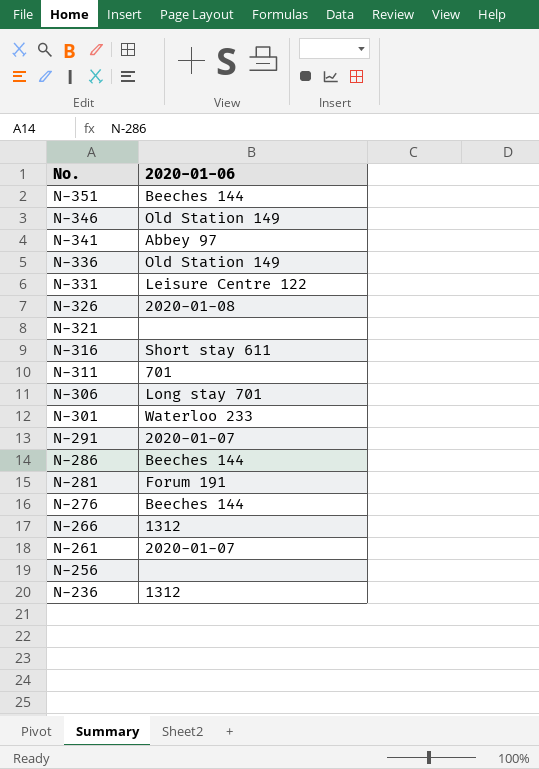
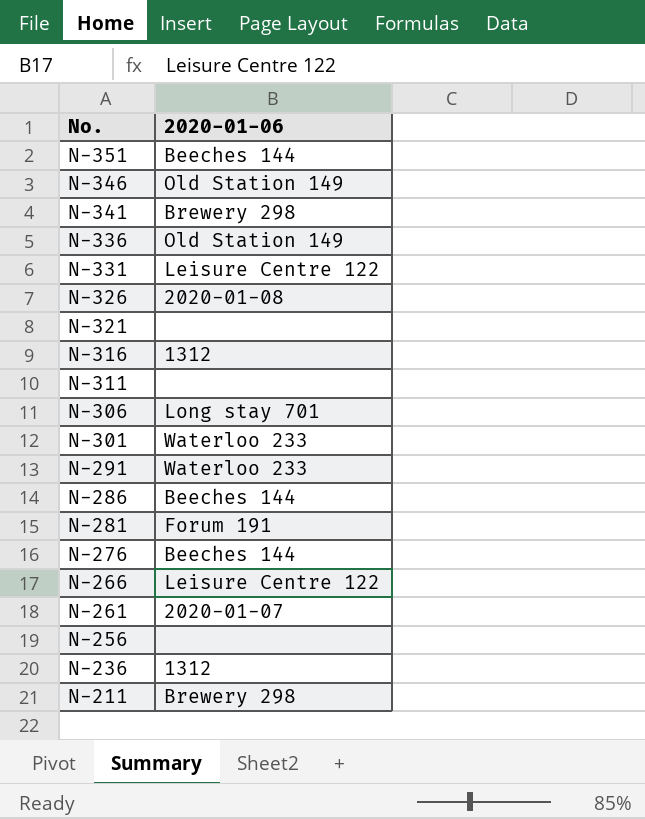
N-341 | 2020-01-06: Abbey 97 -> Brewery 298
N-316 | 2020-01-06: Short stay 611 -> 1312
N-311 | 2020-01-06: 701 -> none
N-291 | 2020-01-06: 2020-01-07 -> Waterloo 233
N-266 | 2020-01-06: 1312 -> Leisure Centre 122
row N-211: none -> Brewery 298

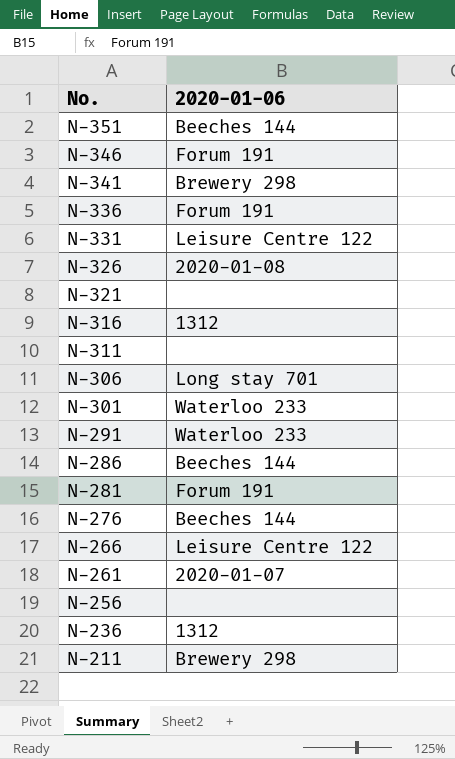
N-346 | 2020-01-06: Old Station 149 -> Forum 191
N-336 | 2020-01-06: Old Station 149 -> Forum 191

